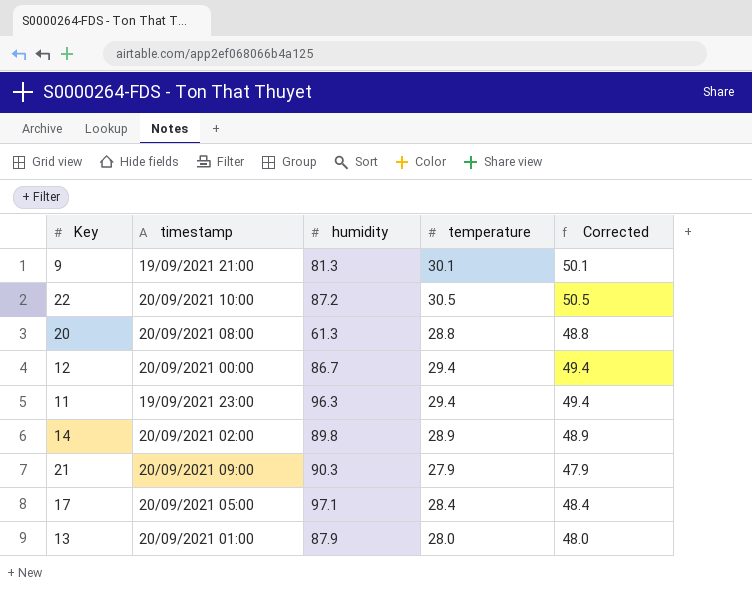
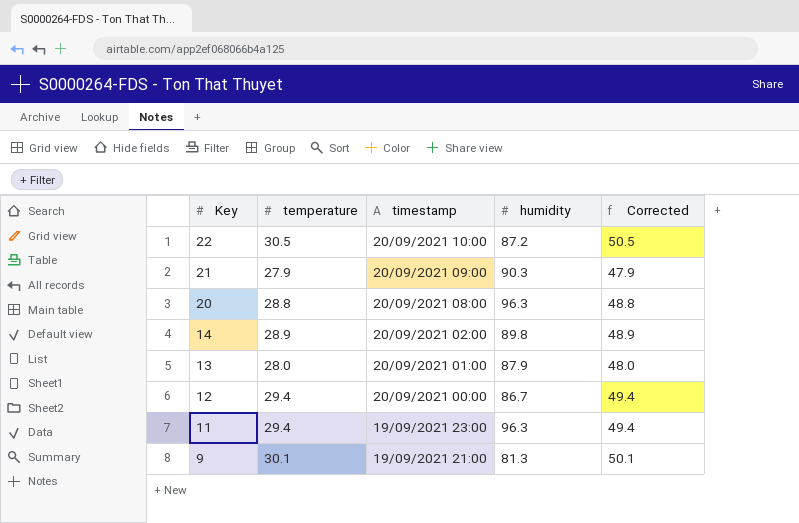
row order: none -> Key descending
column temperature | position: 4 -> 2
row 17: 20/09/2021 05:00 | 97.1 | 28.4 | 48.4 -> none
20 | humidity: 61.3 -> 96.3

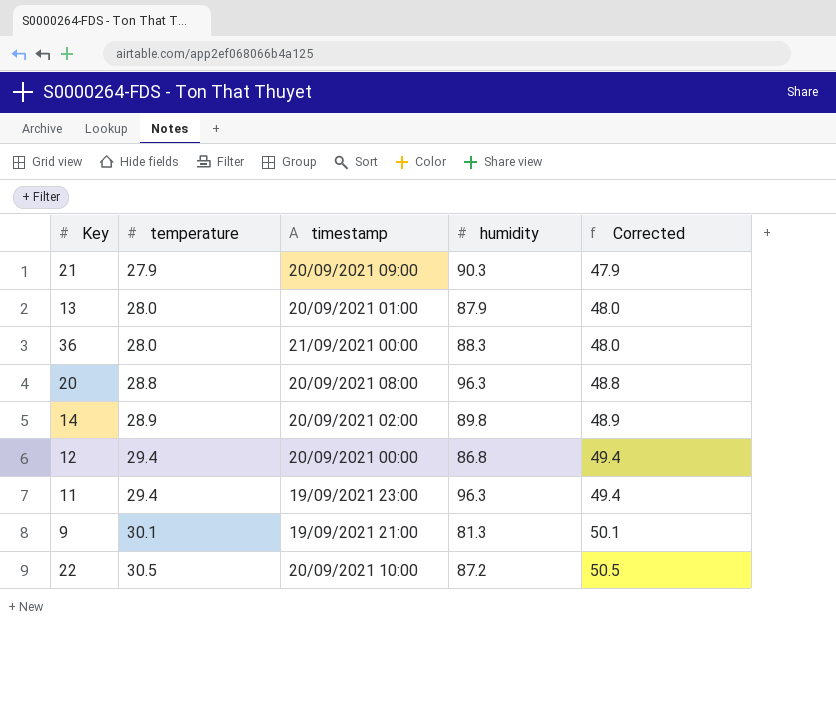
row order: Key descending -> temperature ascending
row 36: none -> 28.0 | 21/09/2021 00:00 | 88.3 | 48.0
12 | humidity: 86.7 -> 86.8

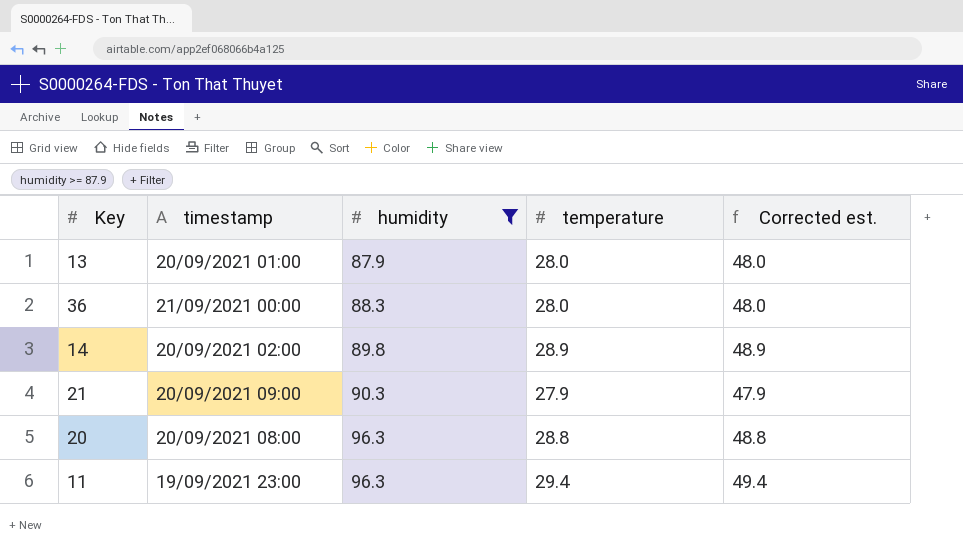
filter: none -> humidity >= 87.9
row order: temperature ascending -> humidity ascending
column temperature | position: 2 -> 4
column name: Corrected -> Corrected est.

